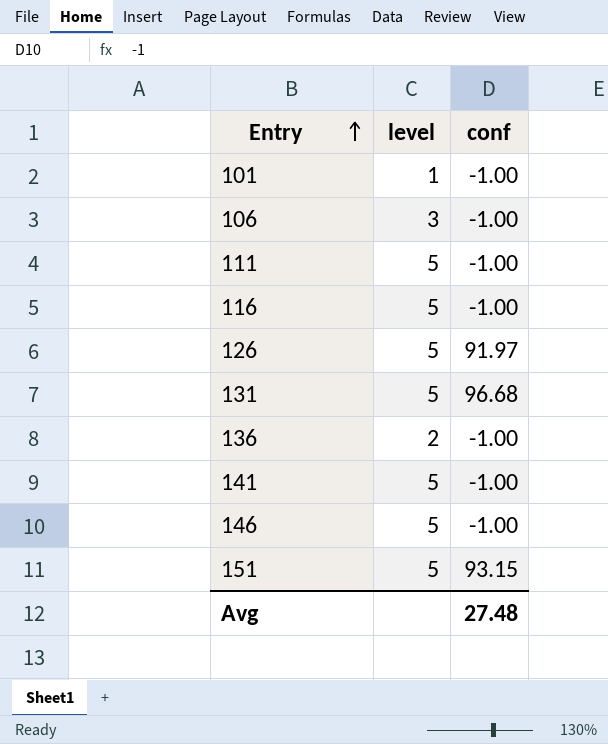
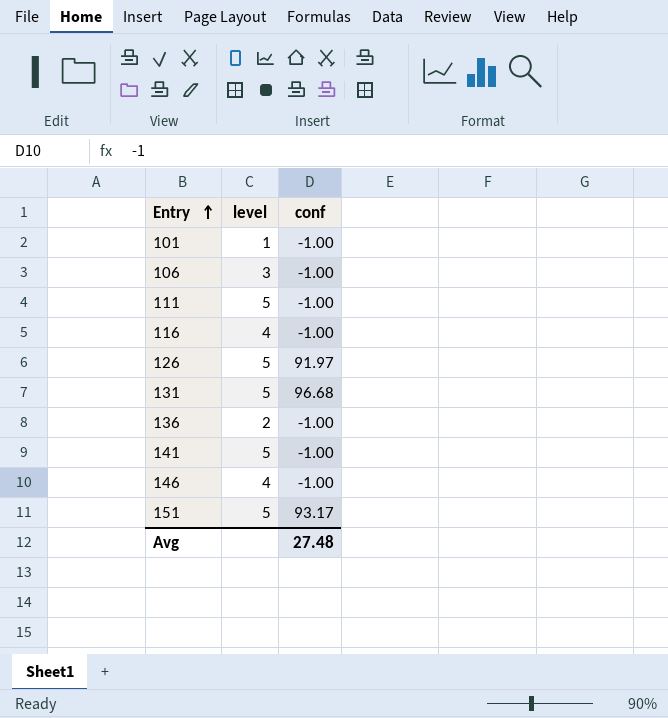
116 | level: 5 -> 4
146 | level: 5 -> 4
151 | conf: 93.15 -> 93.17

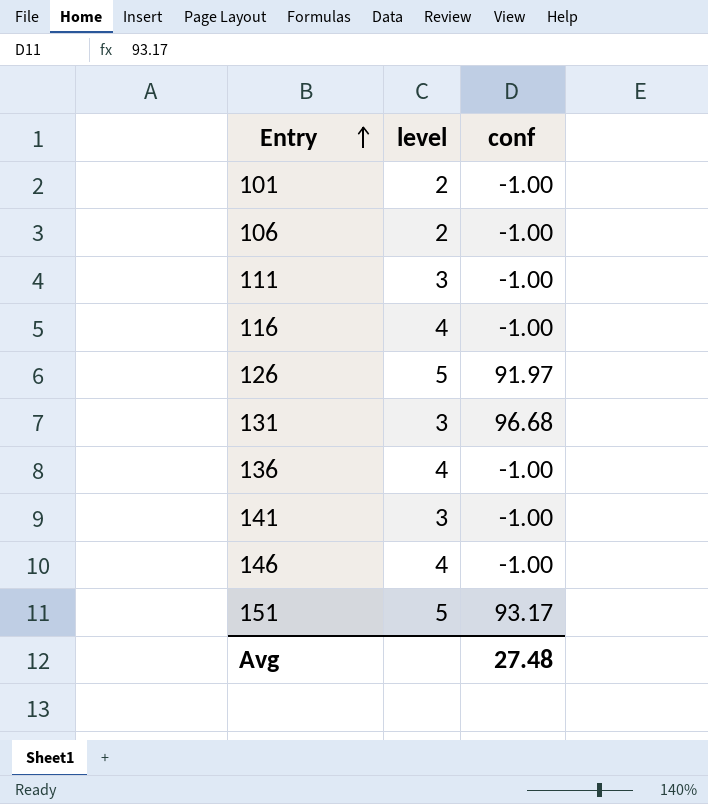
101 | level: 1 -> 2
106 | level: 3 -> 2
111 | level: 5 -> 3
131 | level: 5 -> 3
136 | level: 2 -> 4
141 | level: 5 -> 3

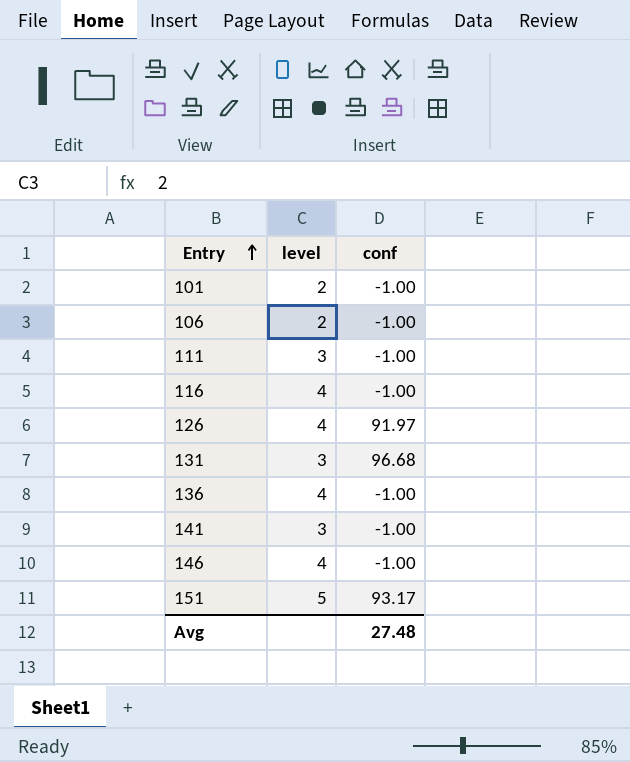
126 | level: 5 -> 4

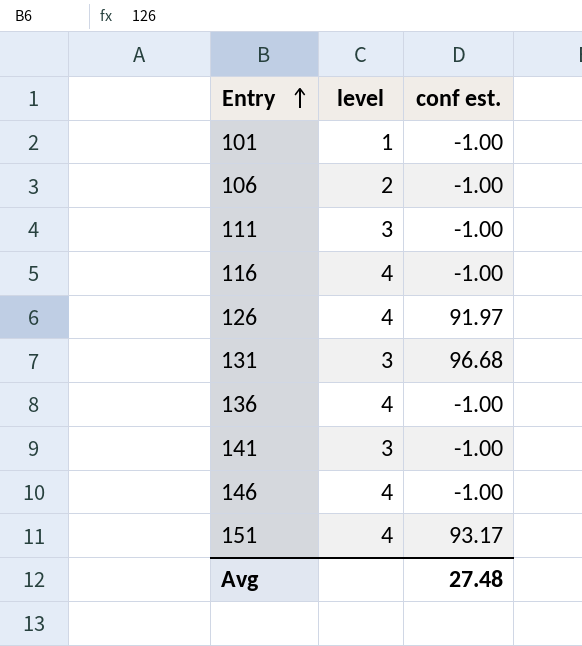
column name: conf -> conf est.
101 | level: 2 -> 1
151 | level: 5 -> 4

